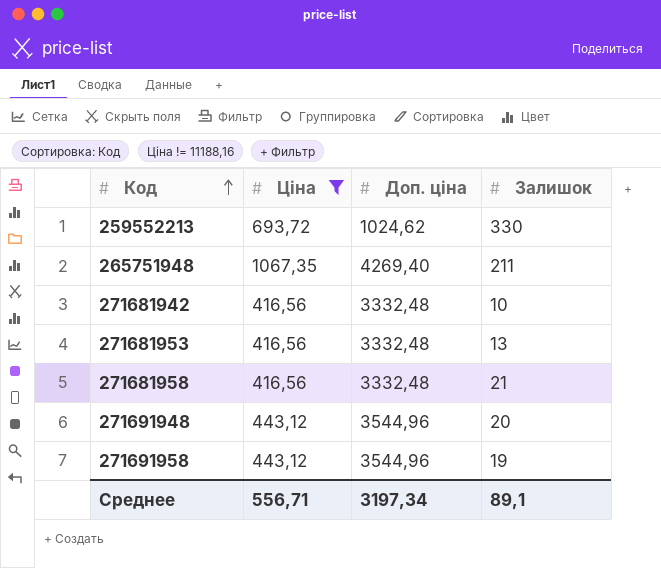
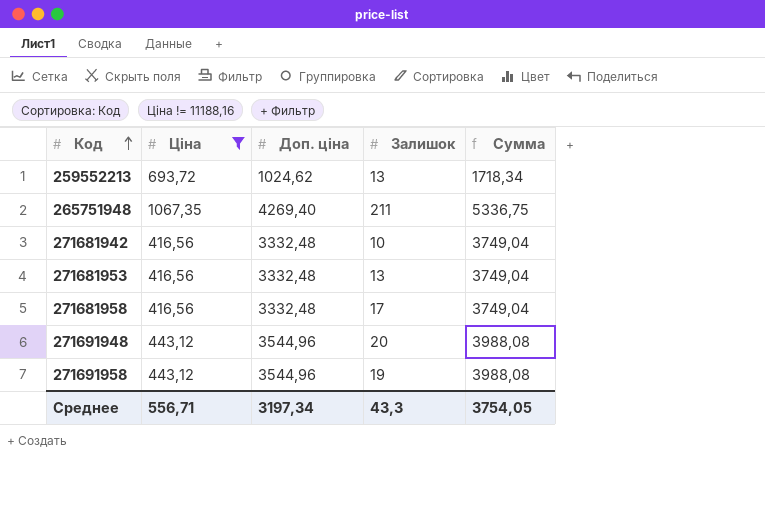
column Сумма | formula: none -> [Ціна] + [Доп. ціна]
259552213 | Залишок: 330 -> 13
271681958 | Залишок: 21 -> 17
Среднее | Залишок: 89,1 -> 43,3

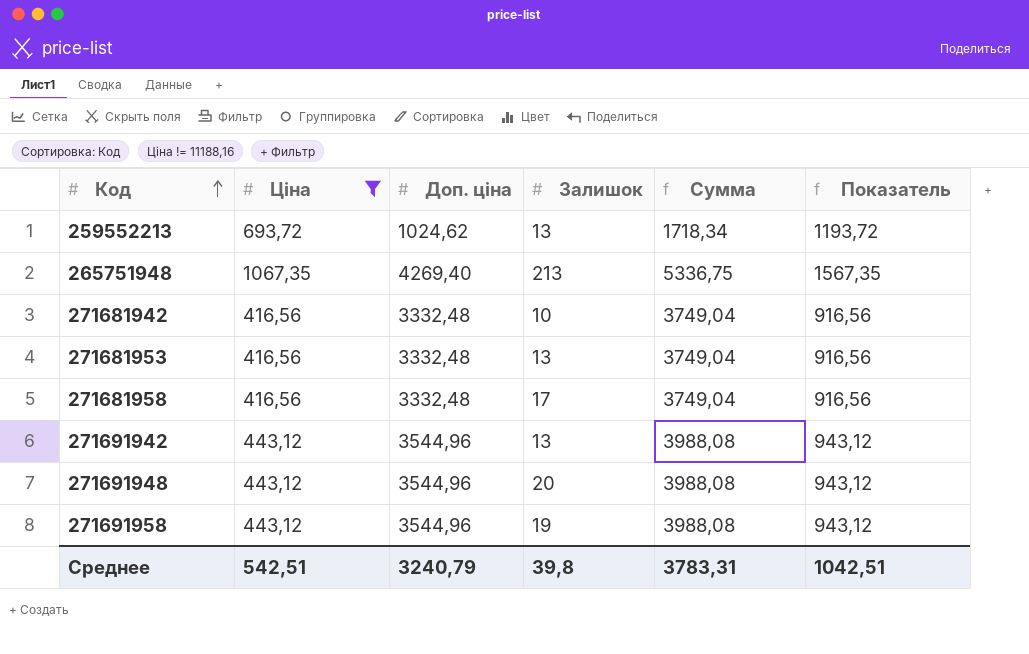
column Показатель | formula: none -> [Ціна] + 500
265751948 | Залишок: 211 -> 213
row 271691942: none -> 443,12 | 3544,96 | 13 | 3988,08 | 943,12
Среднее | Ціна: 556,71 -> 542,51
Среднее | Доп. ціна: 3197,34 -> 3240,79
Среднее | Залишок: 43,3 -> 39,8
Среднее | Сумма: 3754,05 -> 3783,31

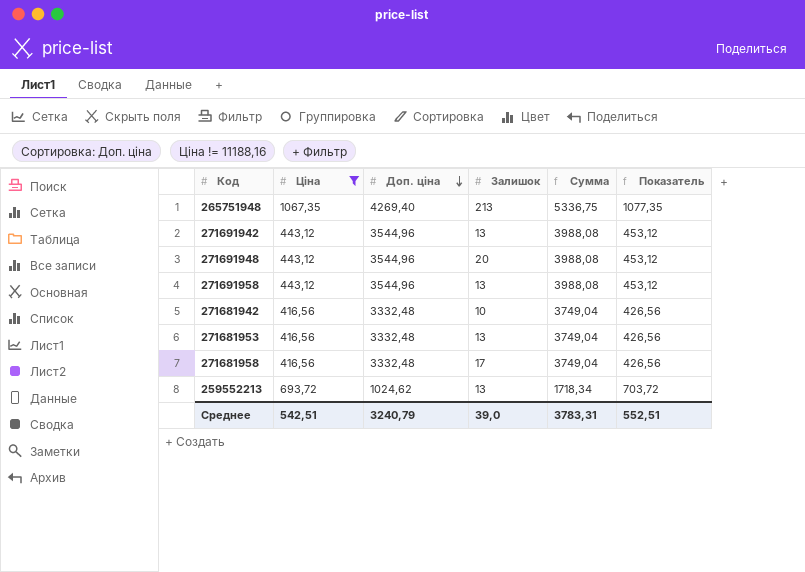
row order: Код ascending -> Доп. ціна descending
column Показатель | formula: [Ціна] + 500 -> [Ціна] + 10
271691958 | Залишок: 19 -> 13
Среднее | Залишок: 39,8 -> 39,0
Среднее | Показатель: 1042,51 -> 552,51

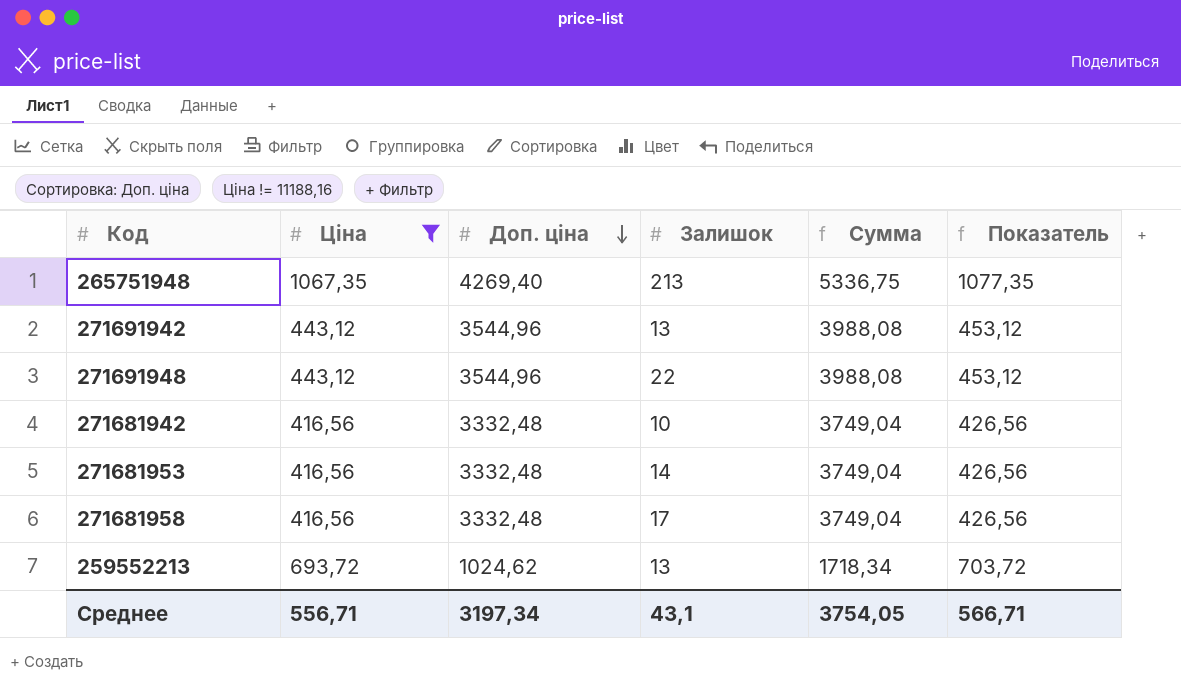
row 271691958: 443,12 | 3544,96 | 13 | 3988,08 | 453,12 -> none
271691948 | Залишок: 20 -> 22
271681953 | Залишок: 13 -> 14
Среднее | Ціна: 542,51 -> 556,71
Среднее | Доп. ціна: 3240,79 -> 3197,34
Среднее | Залишок: 39,0 -> 43,1
Среднее | Сумма: 3783,31 -> 3754,05
Среднее | Показатель: 552,51 -> 566,71

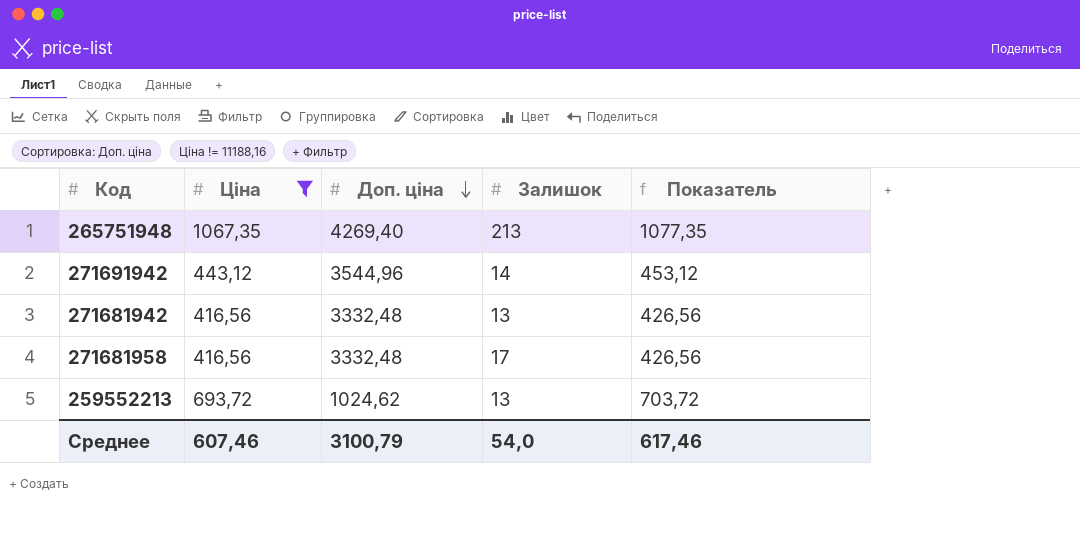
column Сумма | formula: [Ціна] + [Доп. ціна] -> none
row 271691948: 443,12 | 3544,96 | 22 | 3988,08 | 453,12 -> none
row 271681953: 416,56 | 3332,48 | 14 | 3749,04 | 426,56 -> none
271691942 | Залишок: 13 -> 14
271681942 | Залишок: 10 -> 13
Среднее | Ціна: 556,71 -> 607,46
Среднее | Доп. ціна: 3197,34 -> 3100,79
Среднее | Залишок: 43,1 -> 54,0
Среднее | Показатель: 566,71 -> 617,46

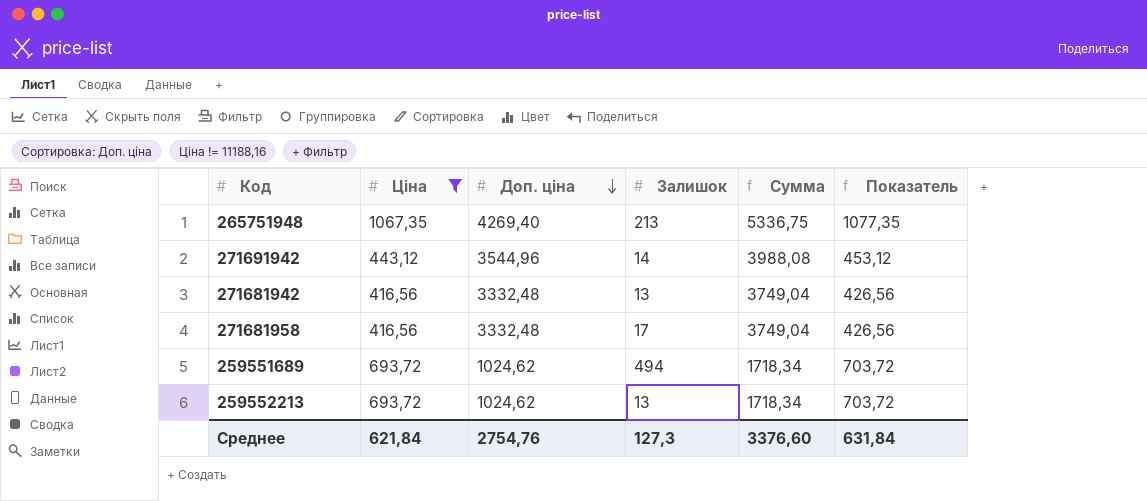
column Сумма | formula: none -> [Ціна] + [Доп. ціна]
row 259551689: none -> 693,72 | 1024,62 | 494 | 1718,34 | 703,72
Среднее | Ціна: 607,46 -> 621,84
Среднее | Доп. ціна: 3100,79 -> 2754,76
Среднее | Залишок: 54,0 -> 127,3
Среднее | Показатель: 617,46 -> 631,84

